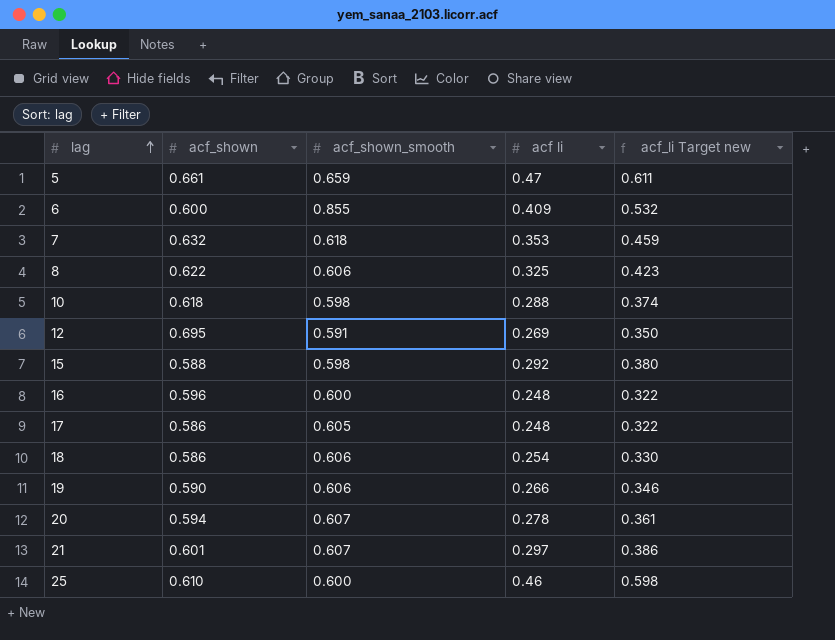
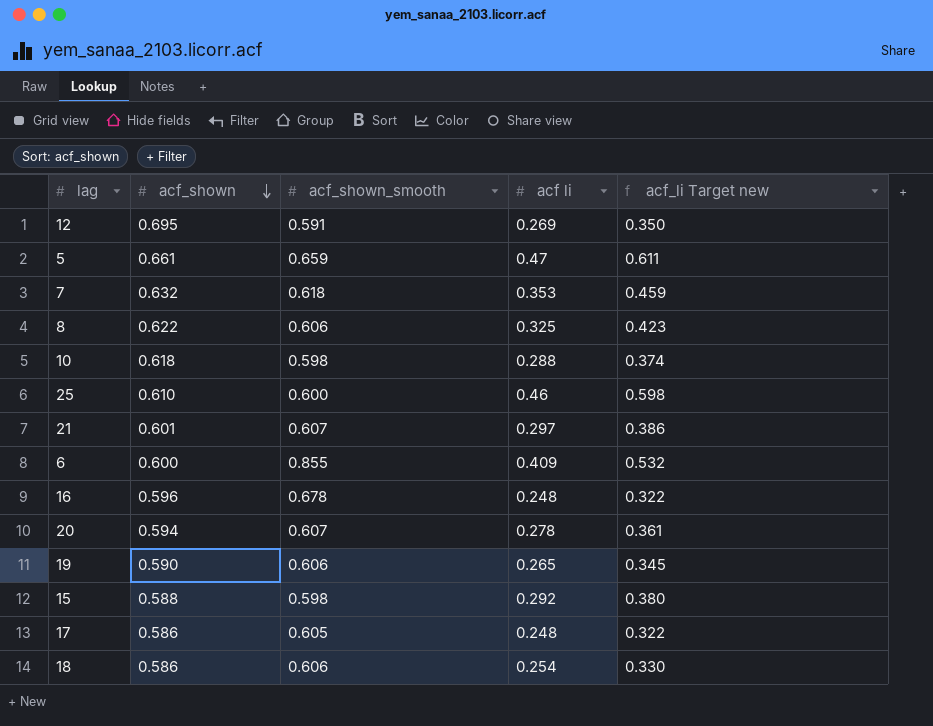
row order: lag ascending -> acf_shown descending
16 | acf_shown_smooth: 0.600 -> 0.678
19 | acf li: 0.266 -> 0.265
19 | acf_li Target new: 0.346 -> 0.345

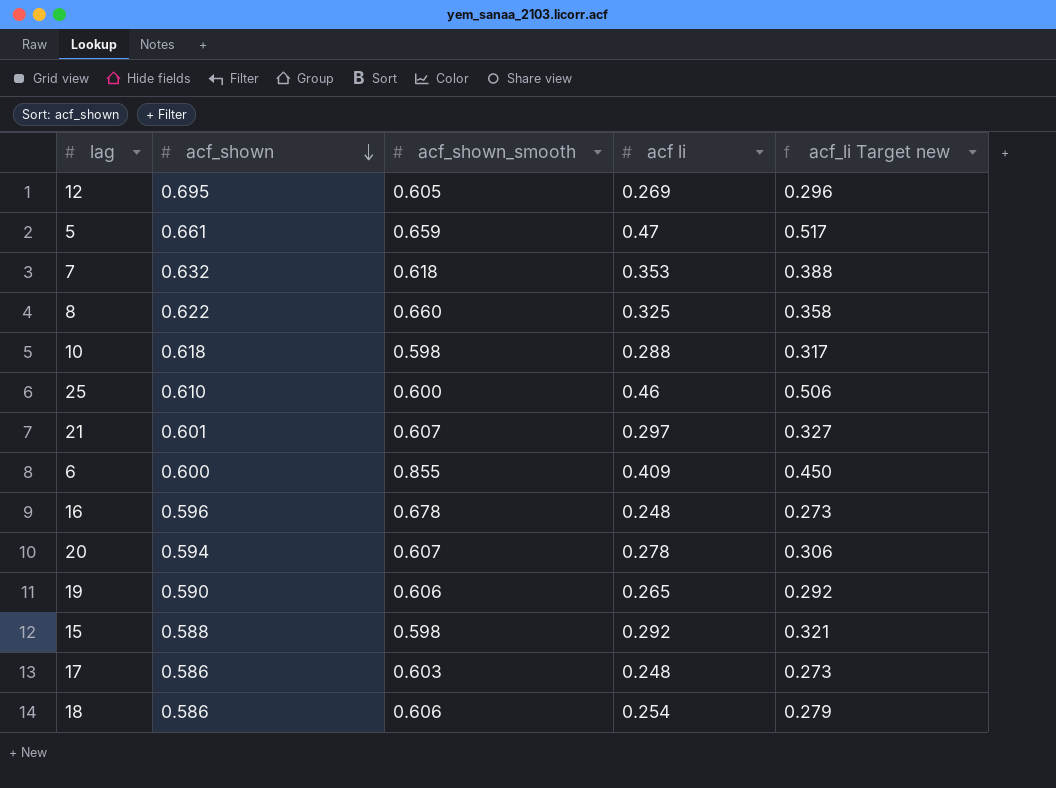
column acf_li Target new | formula: [acf li] * 1.3 -> [acf li] * 1.1
12 | acf_shown_smooth: 0.591 -> 0.605
8 | acf_shown_smooth: 0.606 -> 0.660
17 | acf_shown_smooth: 0.605 -> 0.603

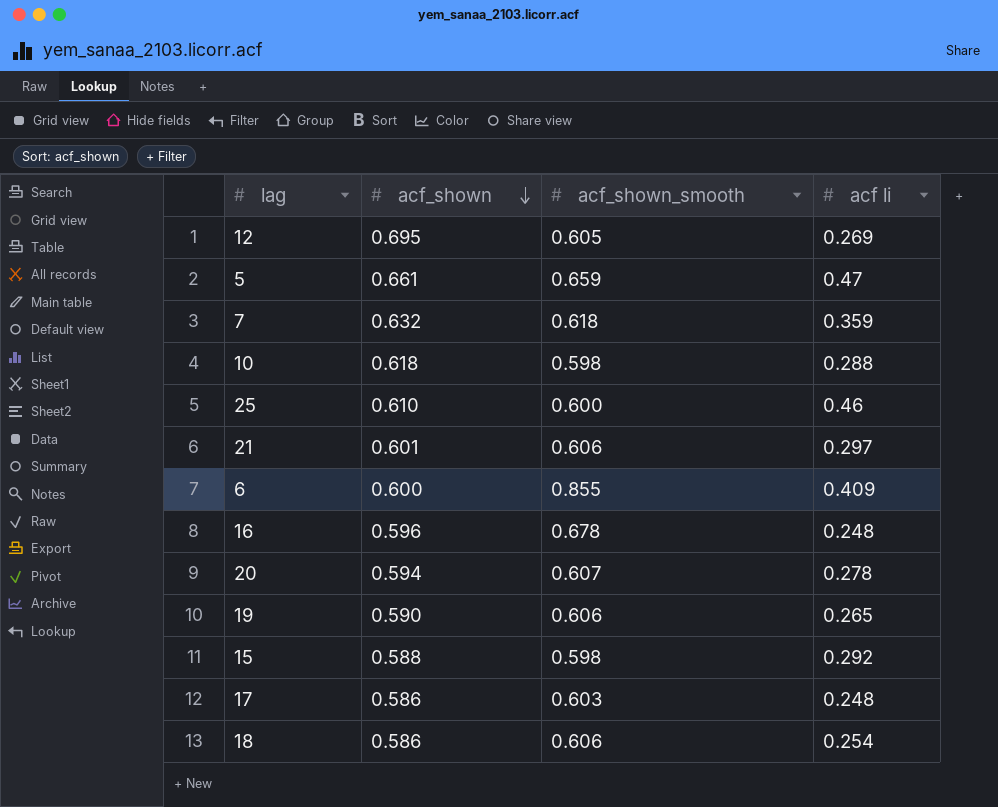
column acf_li Target new | formula: [acf li] * 1.1 -> none
row 8: 0.622 | 0.660 | 0.325 | 0.358 -> none
7 | acf li: 0.353 -> 0.359
21 | acf_shown_smooth: 0.607 -> 0.606

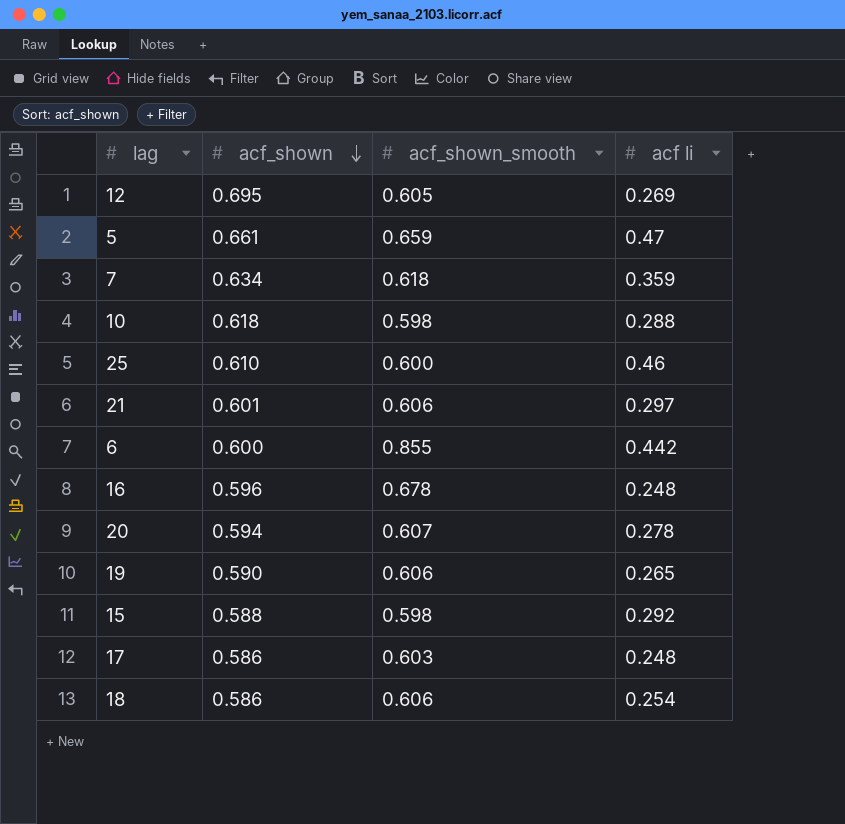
7 | acf_shown: 0.632 -> 0.634
6 | acf li: 0.409 -> 0.442

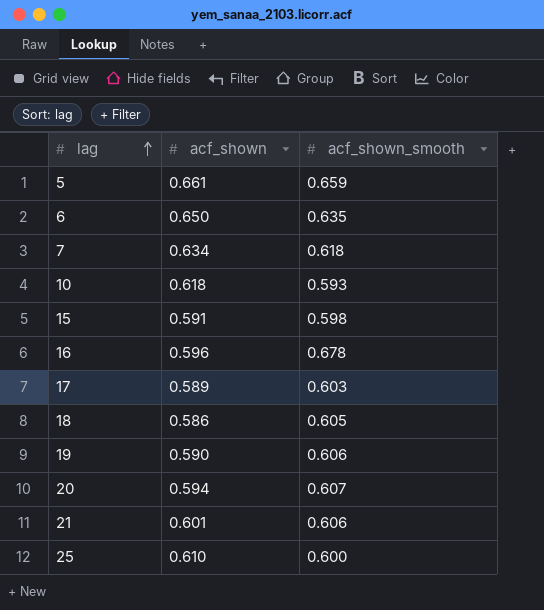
row order: acf_shown descending -> lag ascending
column acf li | position: 4 -> none
row 12: 0.695 | 0.605 | 0.269 -> none
6 | acf_shown: 0.600 -> 0.650
6 | acf_shown_smooth: 0.855 -> 0.635
10 | acf_shown_smooth: 0.598 -> 0.593
15 | acf_shown: 0.588 -> 0.591
17 | acf_shown: 0.586 -> 0.589
18 | acf_shown_smooth: 0.606 -> 0.605

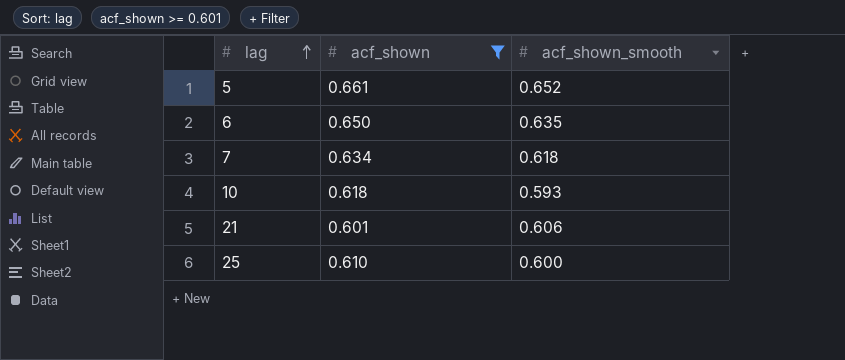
filter: none -> acf_shown >= 0.601
5 | acf_shown_smooth: 0.659 -> 0.652

